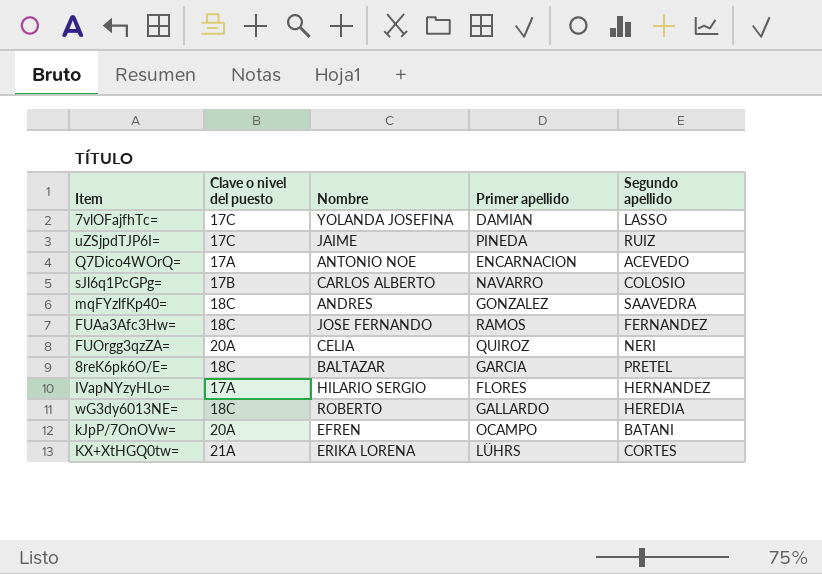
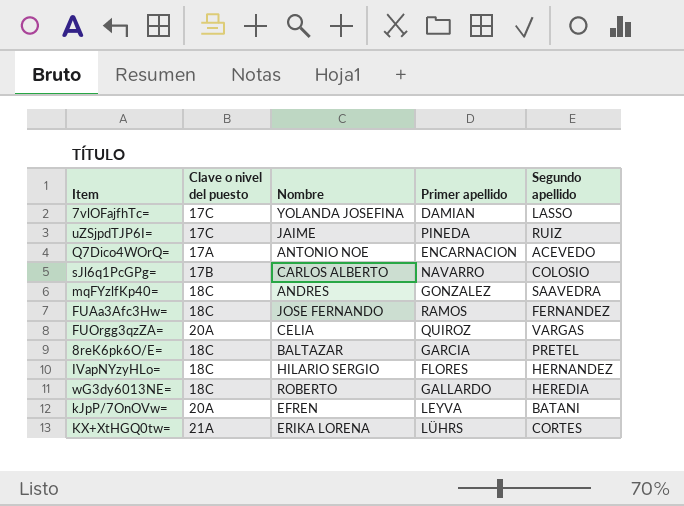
FUOrgg3qzZA= | Segundo apellido: NERI -> VARGAS
IVapNYzyHLo= | Clave o nivel del puesto: 17A -> 18C
kJpP/7OnOVw= | Primer apellido: OCAMPO -> LEYVA

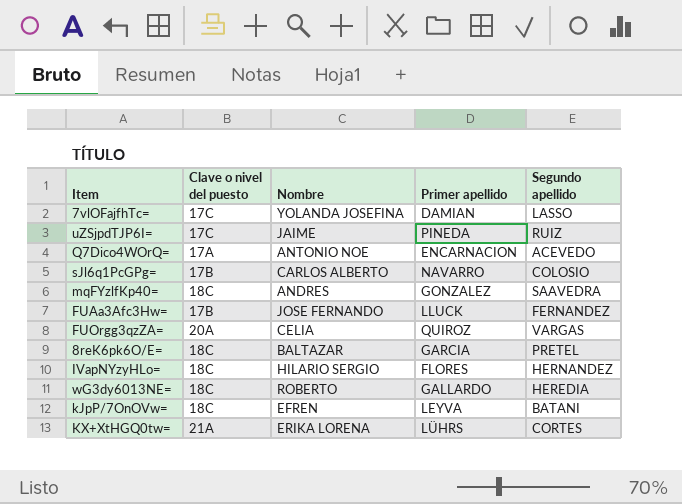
FUAa3Afc3Hw= | Clave o nivel del puesto: 18C -> 17B
FUAa3Afc3Hw= | Primer apellido: RAMOS -> LLUCK
kJpP/7OnOVw= | Clave o nivel del puesto: 20A -> 18C

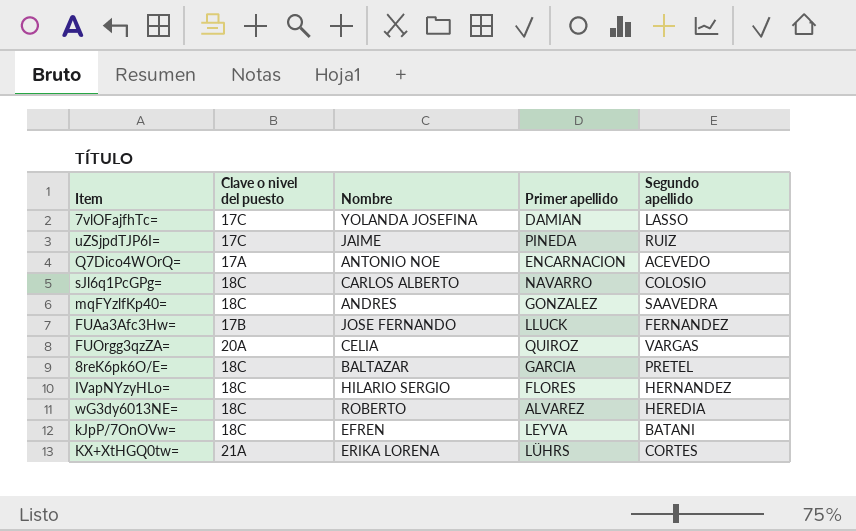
sJl6q1PcGPg= | Clave o nivel del puesto: 17B -> 18C
wG3dy6013NE= | Primer apellido: GALLARDO -> ALVAREZ

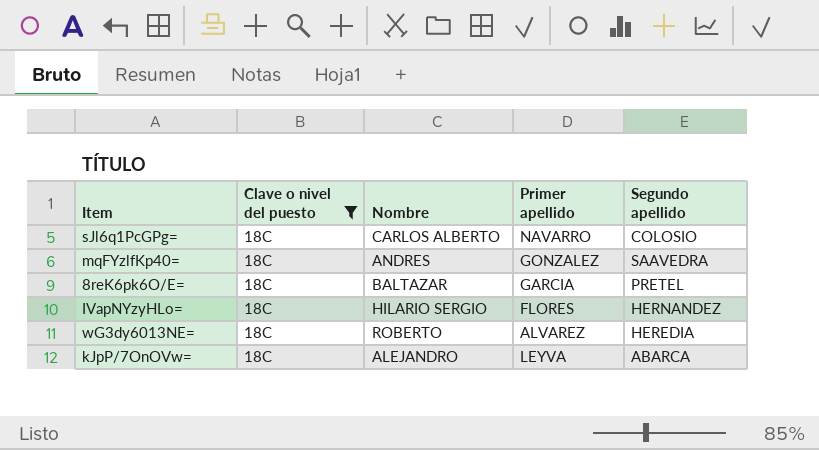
filter: none -> Clave o nivel del puesto = 18C
kJpP/7OnOVw= | Nombre: EFREN -> ALEJANDRO
kJpP/7OnOVw= | Segundo apellido: BATANI -> ABARCA

